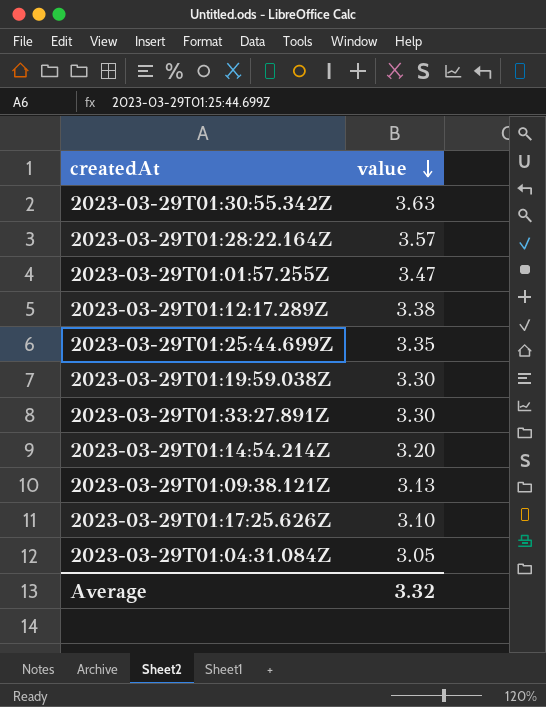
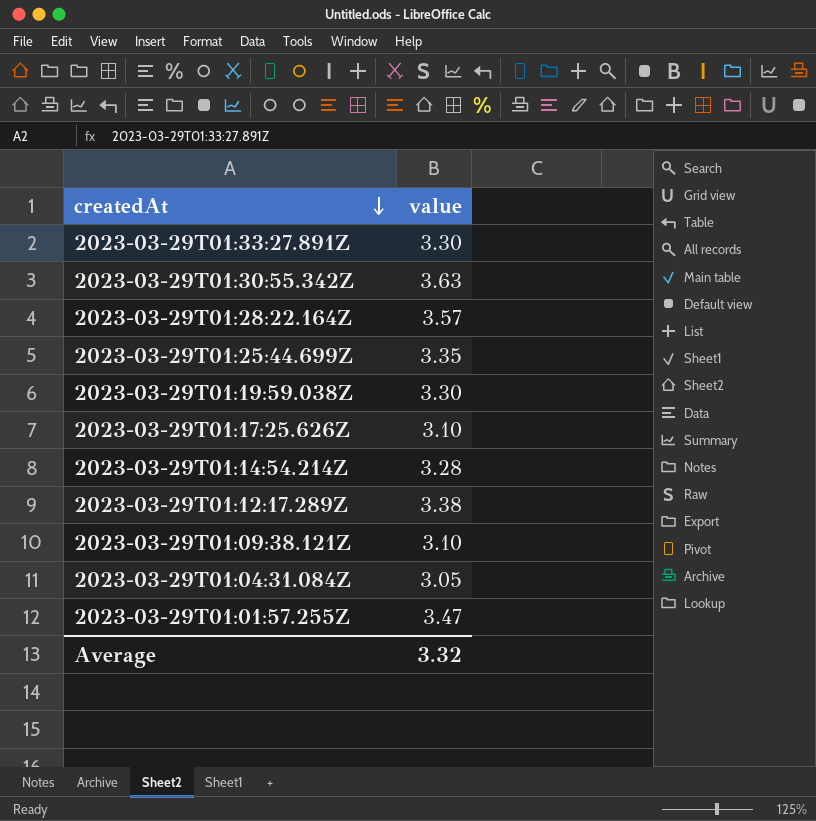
row order: value descending -> createdAt descending
2023-03-29T01:14:54.214Z | value: 3.20 -> 3.28
2023-03-29T01:09:38.121Z | value: 3.13 -> 3.10

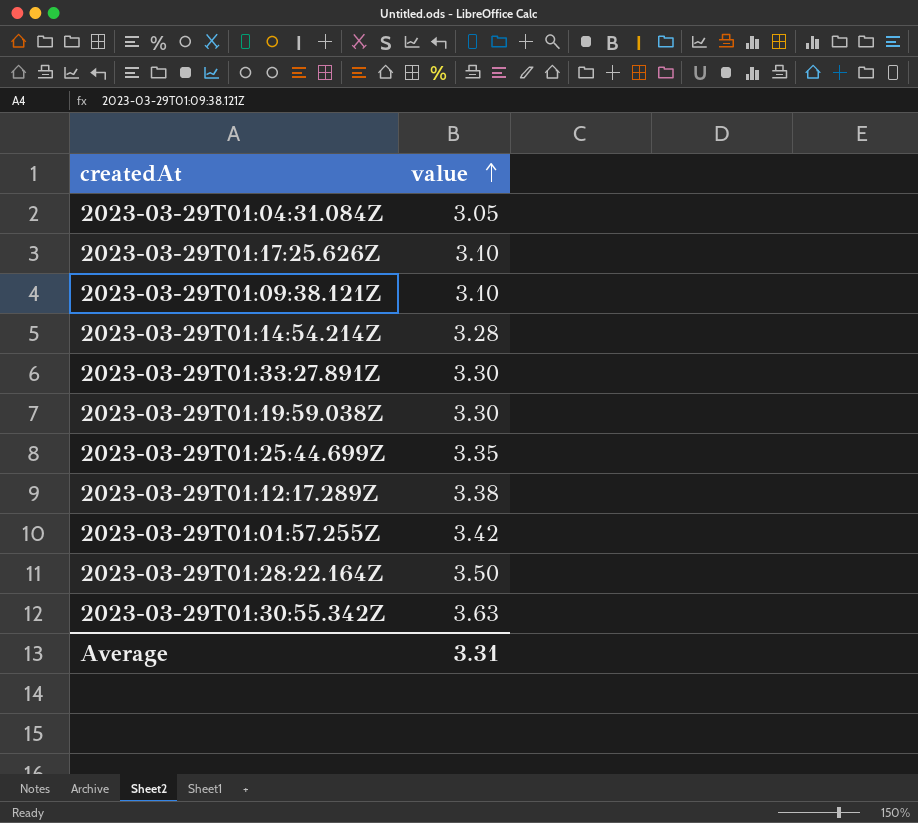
row order: createdAt descending -> value ascending
2023-03-29T01:01:57.255Z | value: 3.47 -> 3.42
2023-03-29T01:28:22.164Z | value: 3.57 -> 3.50
Average | value: 3.32 -> 3.31

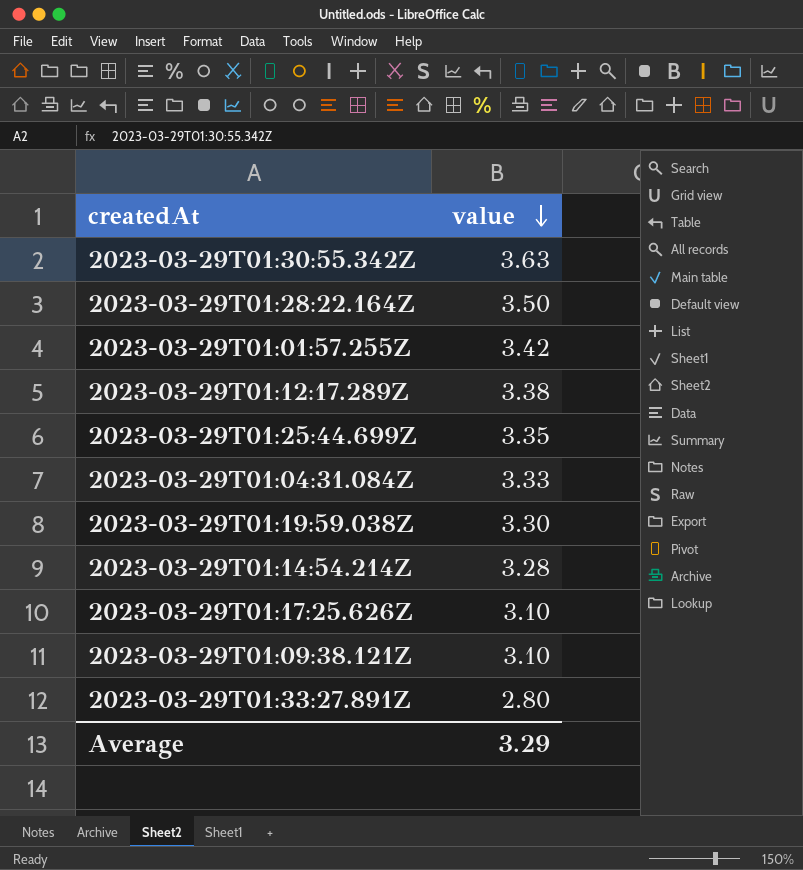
row order: value ascending -> value descending
2023-03-29T01:04:31.084Z | value: 3.05 -> 3.33
2023-03-29T01:33:27.891Z | value: 3.30 -> 2.80
Average | value: 3.31 -> 3.29

